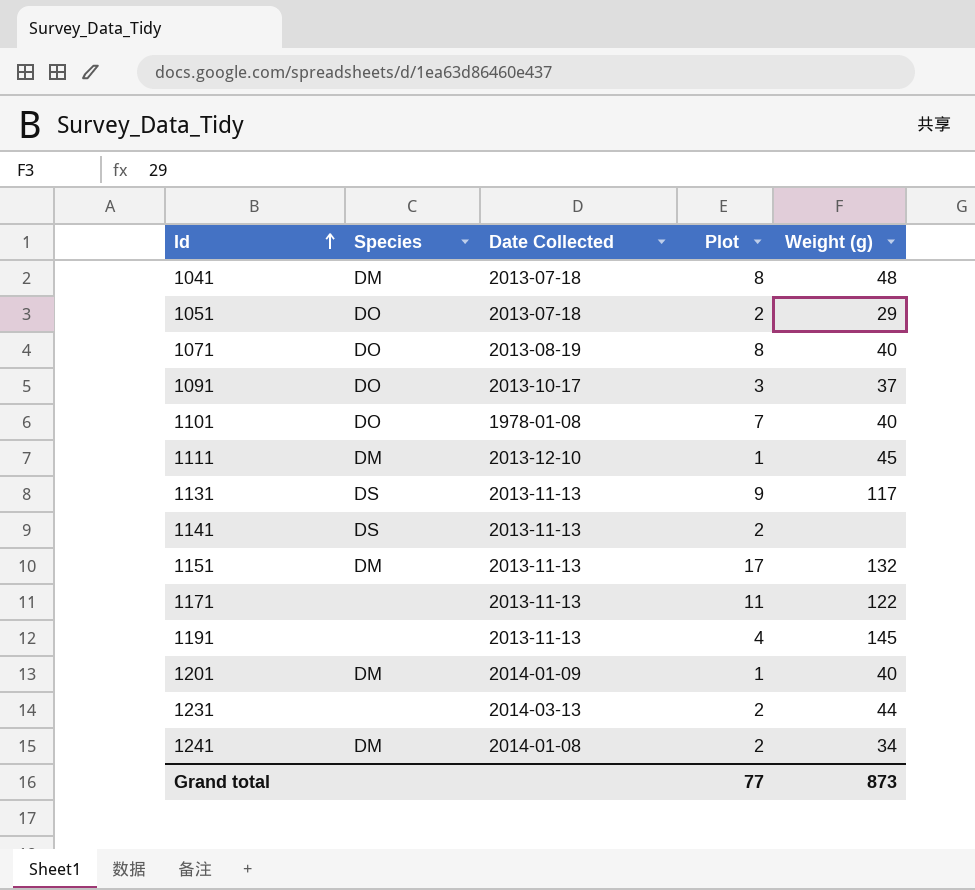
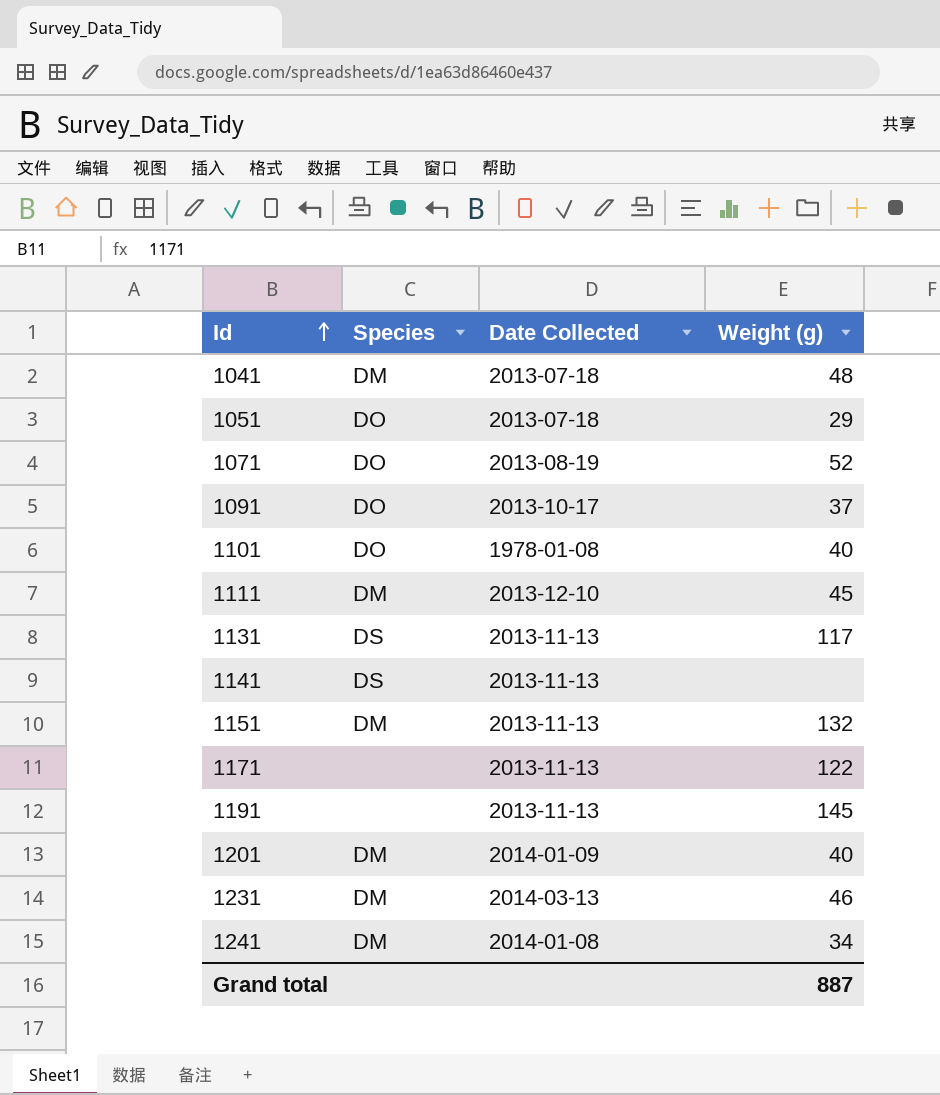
column Plot | position: 4 -> none
1071 | Weight (g): 40 -> 52
1231 | Species: none -> DM
1231 | Weight (g): 44 -> 46
Grand total | Weight (g): 873 -> 887

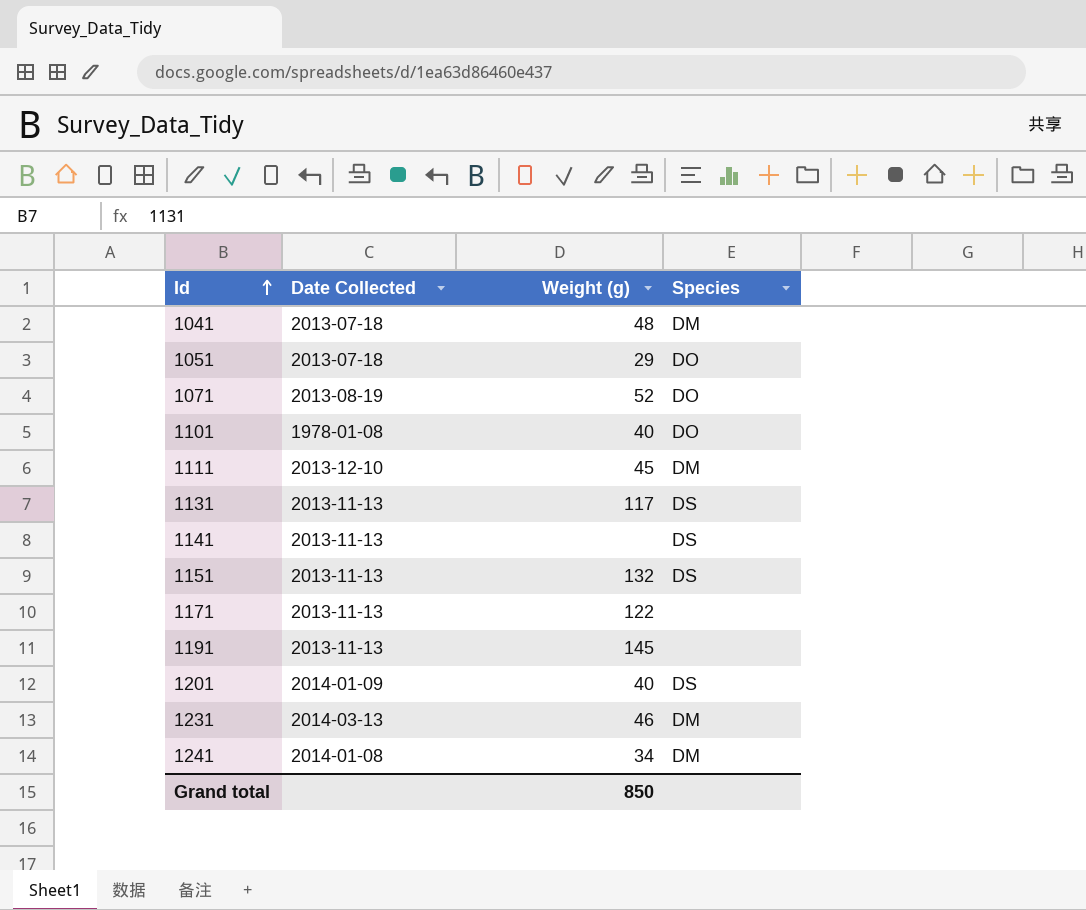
column Species | position: 2 -> 4
row 1091: DO | 2013-10-17 | 37 -> none
1151 | Species: DM -> DS
1201 | Species: DM -> DS
Grand total | Weight (g): 887 -> 850

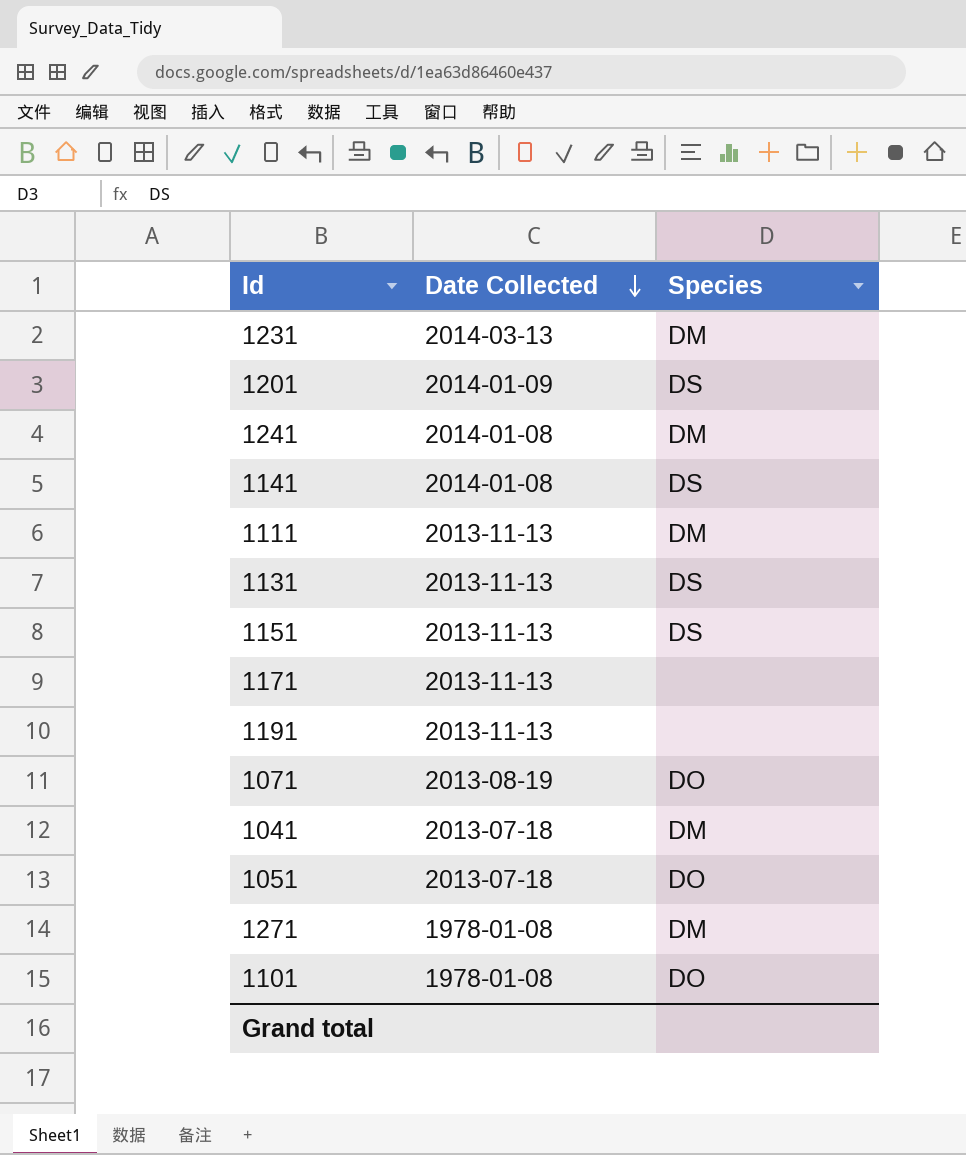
row order: Id ascending -> Date Collected descending
column Weight (g) | position: 3 -> none
1141 | Date Collected: 2013-11-13 -> 2014-01-08
1111 | Date Collected: 2013-12-10 -> 2013-11-13
row 1271: none -> 1978-01-08 | DM

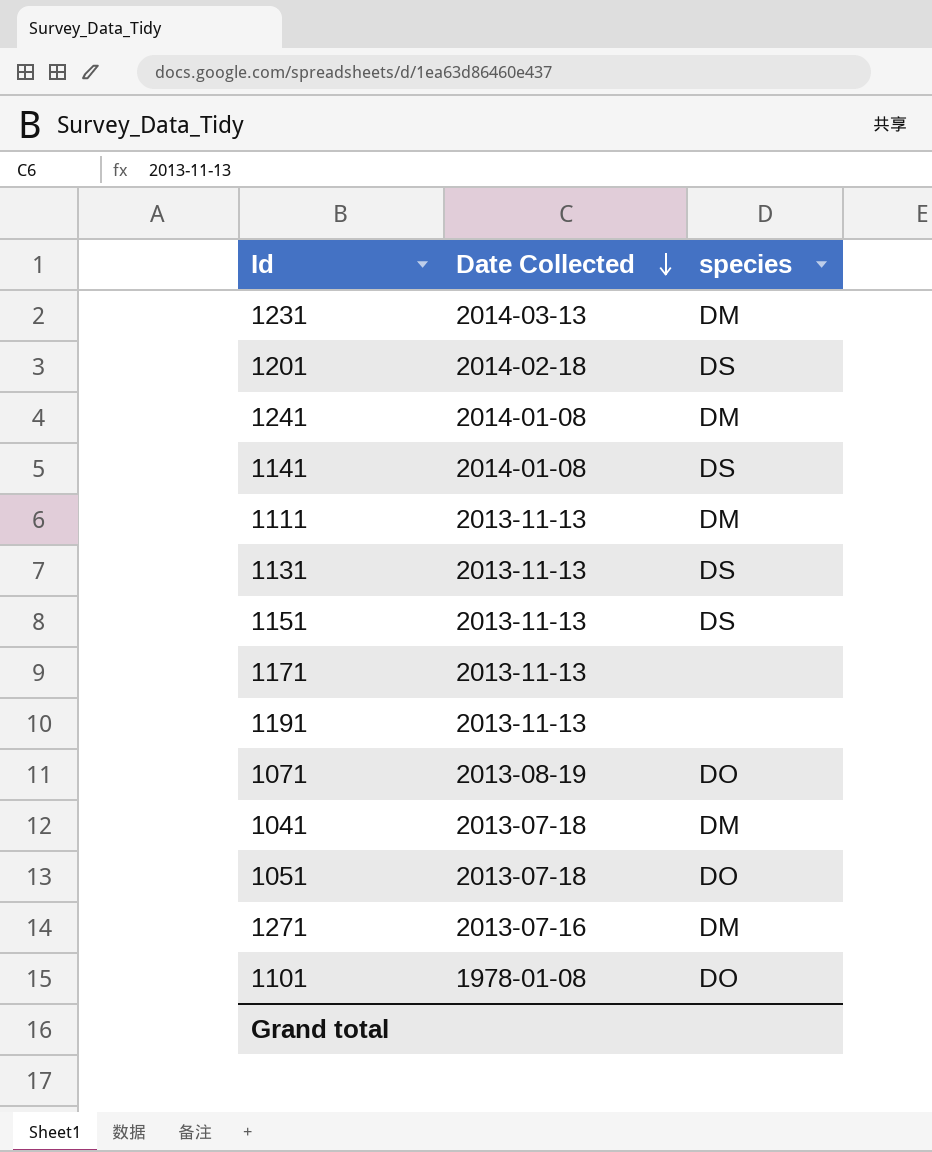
column name: Species -> species
1201 | Date Collected: 2014-01-09 -> 2014-02-18
1271 | Date Collected: 1978-01-08 -> 2013-07-16

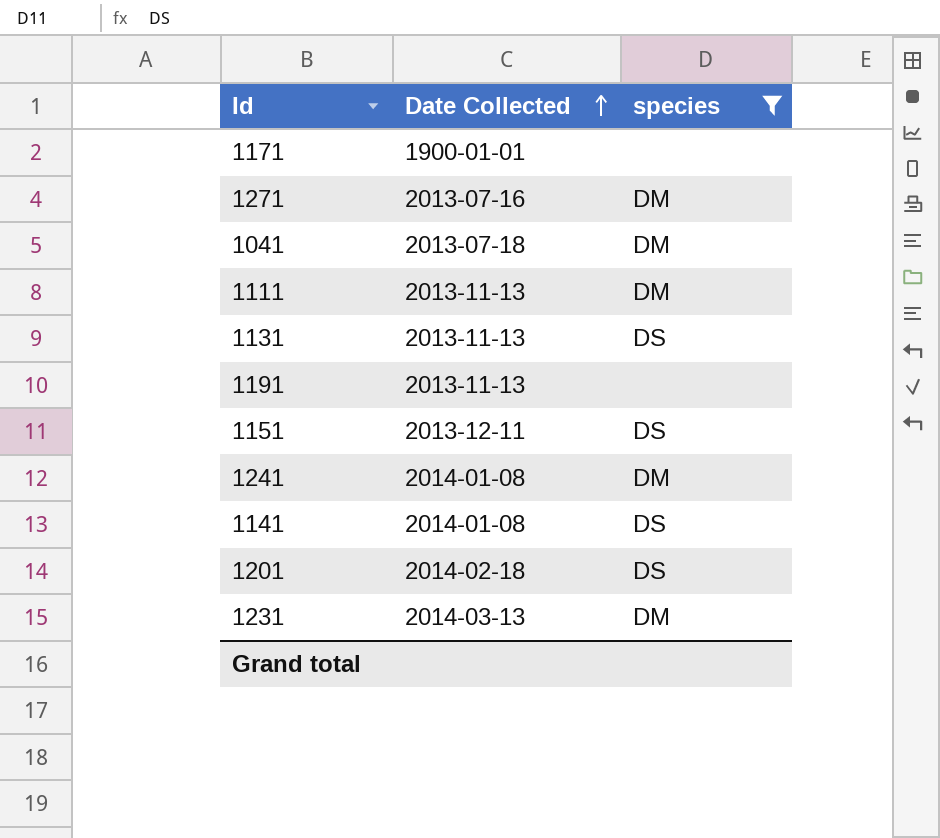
filter: none -> species != DO
row order: Date Collected descending -> Date Collected ascending
1171 | Date Collected: 2013-11-13 -> 1900-01-01
1151 | Date Collected: 2013-11-13 -> 2013-12-11

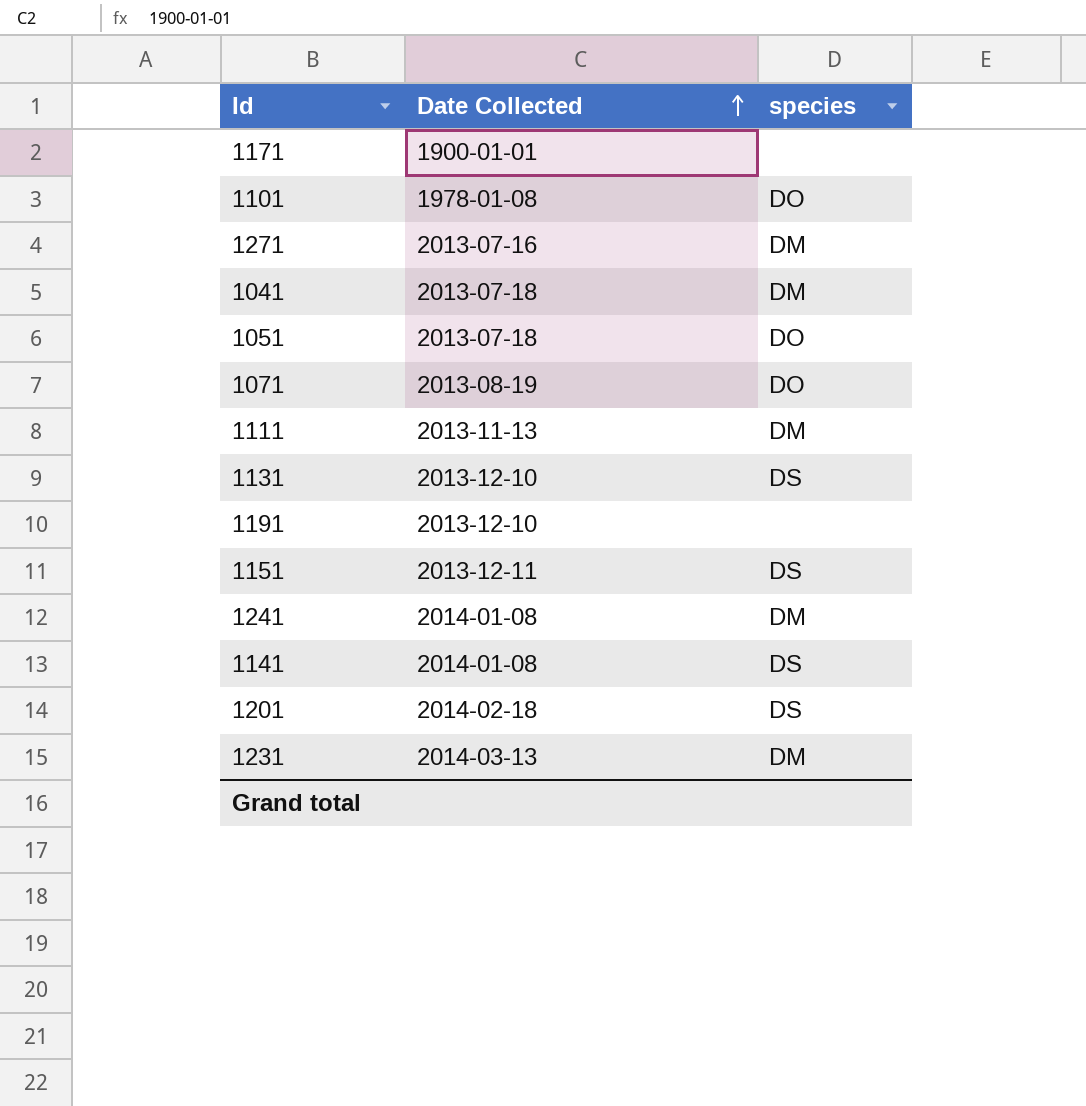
filter: species != DO -> none
1131 | Date Collected: 2013-11-13 -> 2013-12-10
1191 | Date Collected: 2013-11-13 -> 2013-12-10

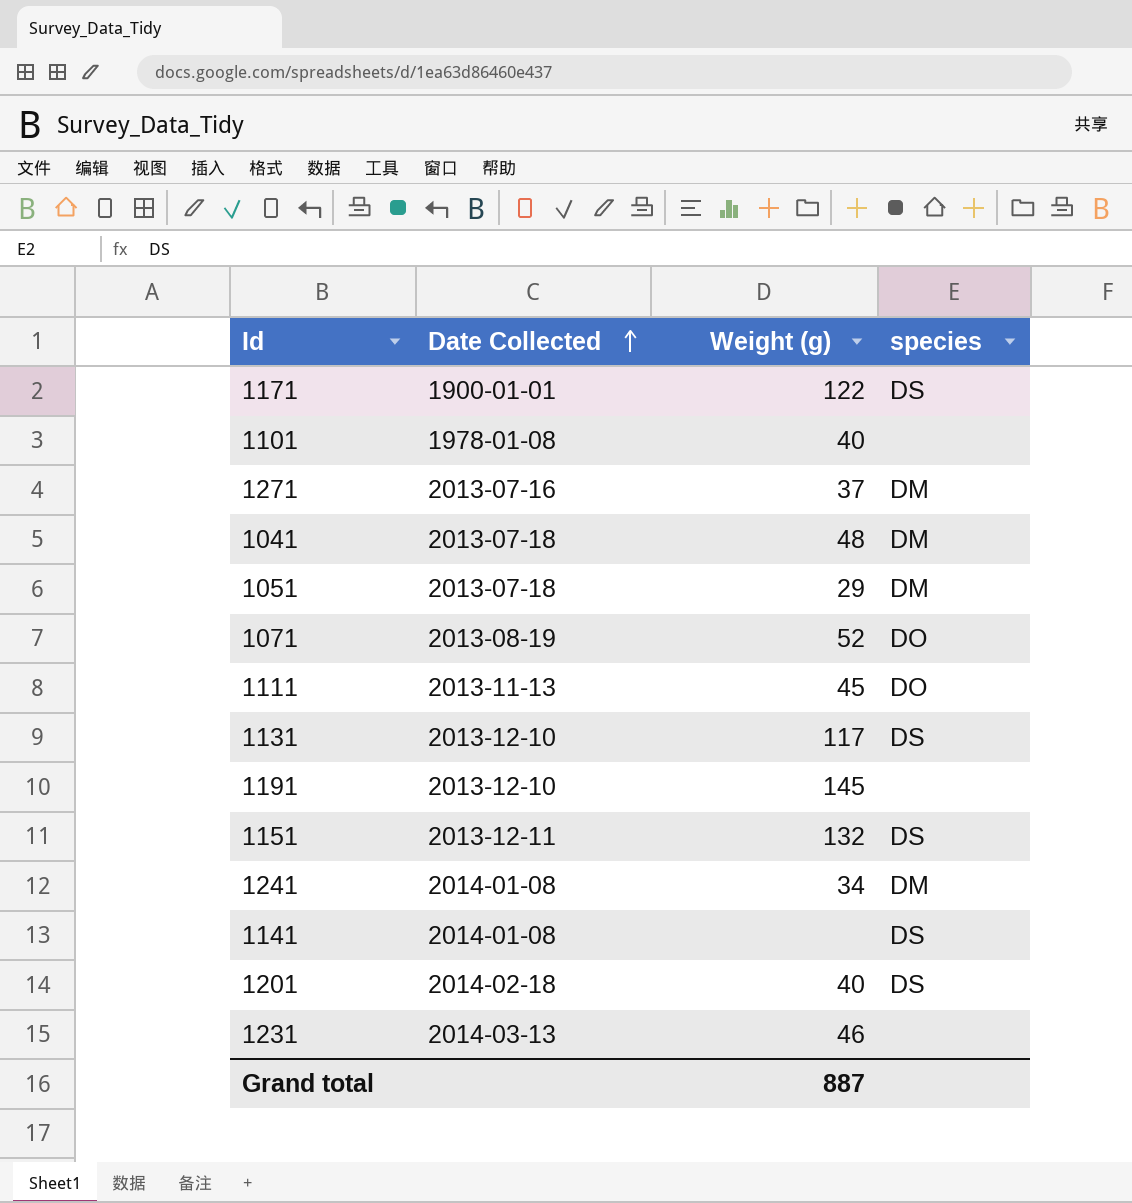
column Weight (g) | position: none -> 3
1171 | species: none -> DS
1101 | species: DO -> none
1051 | species: DO -> DM
1111 | species: DM -> DO
1231 | species: DM -> none

